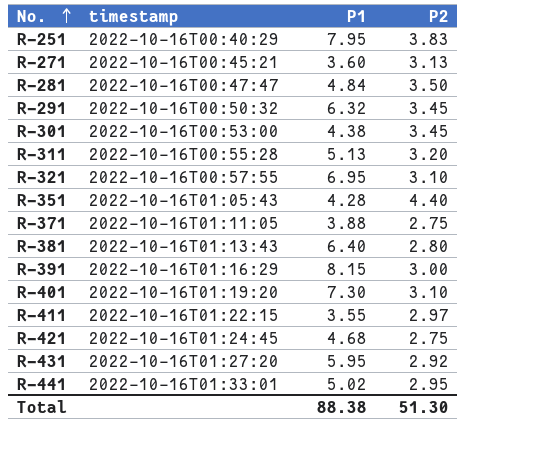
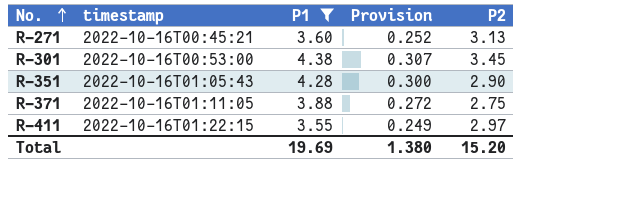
filter: none -> P1 <= 4.38
column Provision | formula: none -> [P1] * 0.07
R-351 | P2: 4.40 -> 2.90
Total | P1: 88.38 -> 19.69
Total | P2: 51.30 -> 15.20

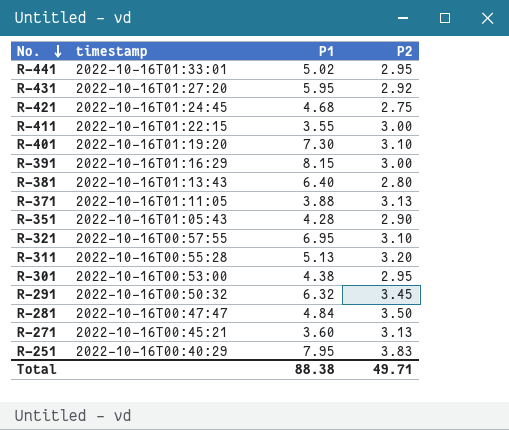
filter: P1 <= 4.38 -> none
row order: No. ascending -> No. descending
column Provision | formula: [P1] * 0.07 -> none
R-411 | P2: 2.97 -> 3.00
R-371 | P2: 2.75 -> 3.13
R-301 | P2: 3.45 -> 2.95
Total | P1: 19.69 -> 88.38
Total | P2: 15.20 -> 49.71

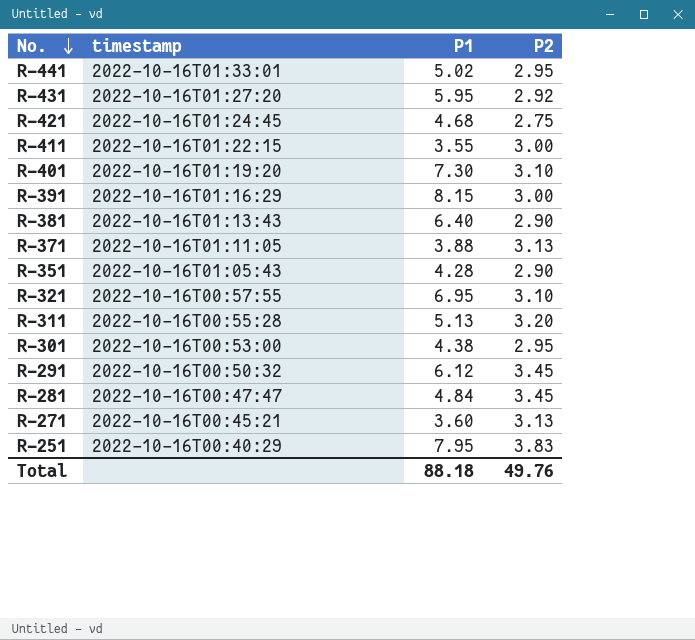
R-381 | P2: 2.80 -> 2.90
R-291 | P1: 6.32 -> 6.12
R-281 | P2: 3.50 -> 3.45
Total | P1: 88.38 -> 88.18
Total | P2: 49.71 -> 49.76

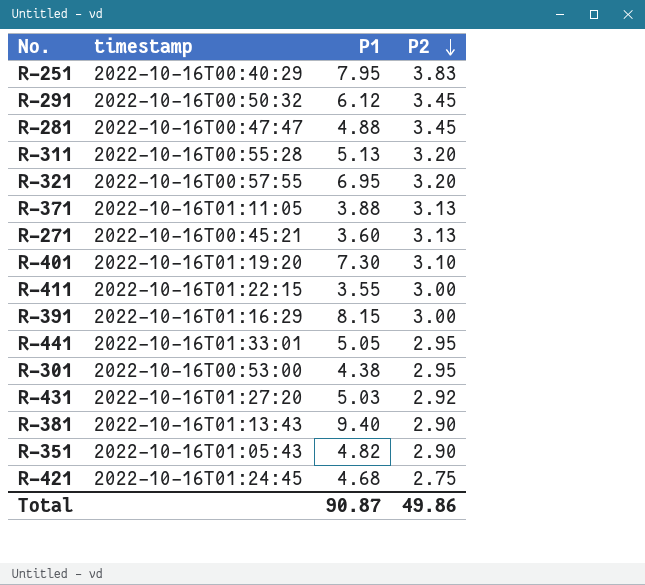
row order: No. descending -> P2 descending
R-281 | P1: 4.84 -> 4.88
R-321 | P2: 3.10 -> 3.20
R-441 | P1: 5.02 -> 5.05
R-431 | P1: 5.95 -> 5.03
R-381 | P1: 6.40 -> 9.40
R-351 | P1: 4.28 -> 4.82
Total | P1: 88.18 -> 90.87
Total | P2: 49.76 -> 49.86

